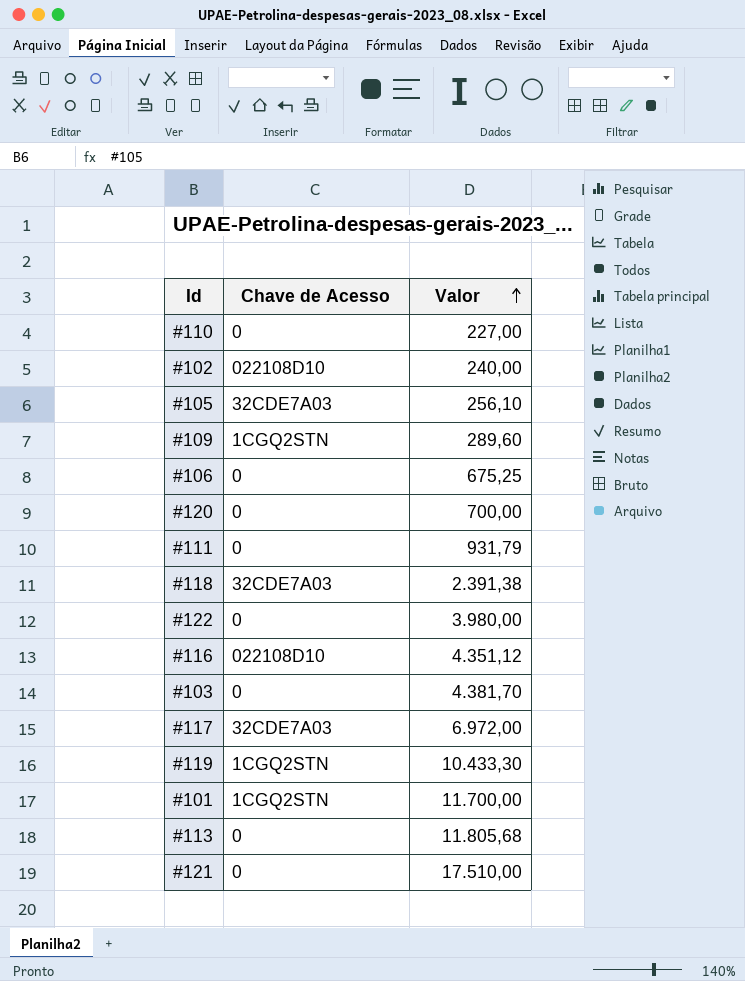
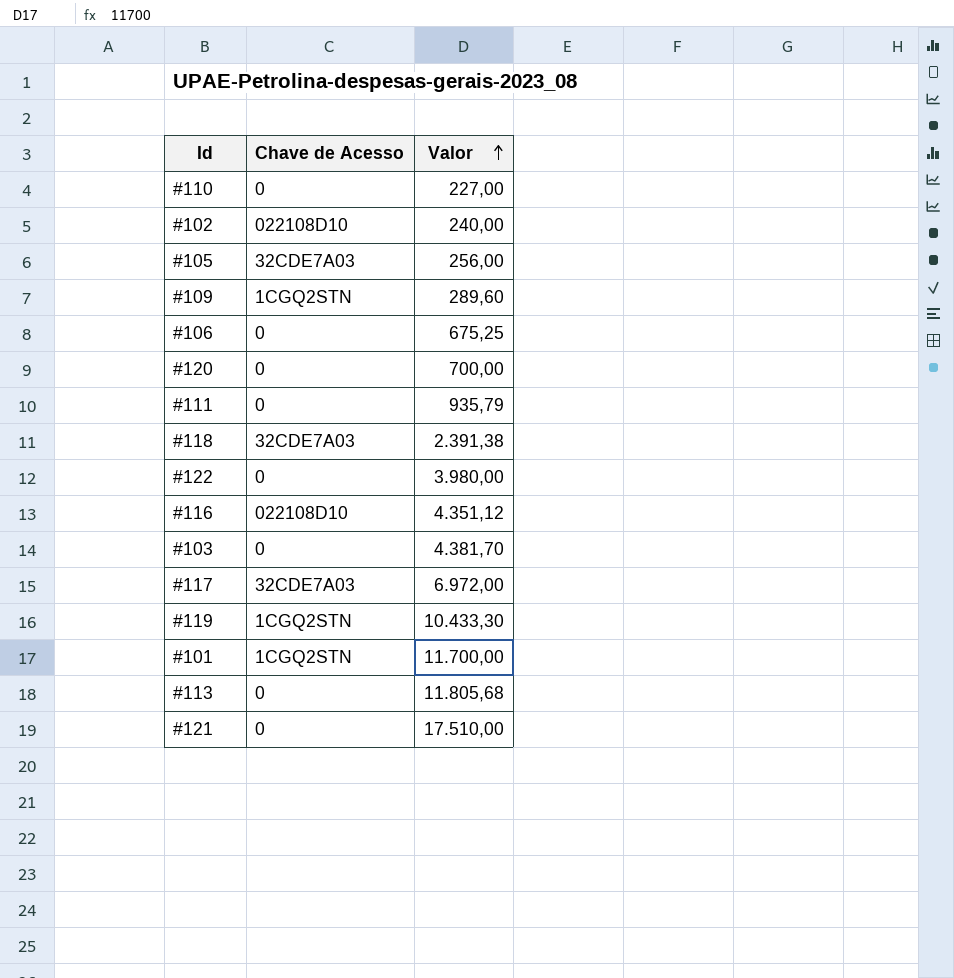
#105 | Valor: 256,10 -> 256,00
#111 | Valor: 931,79 -> 935,79

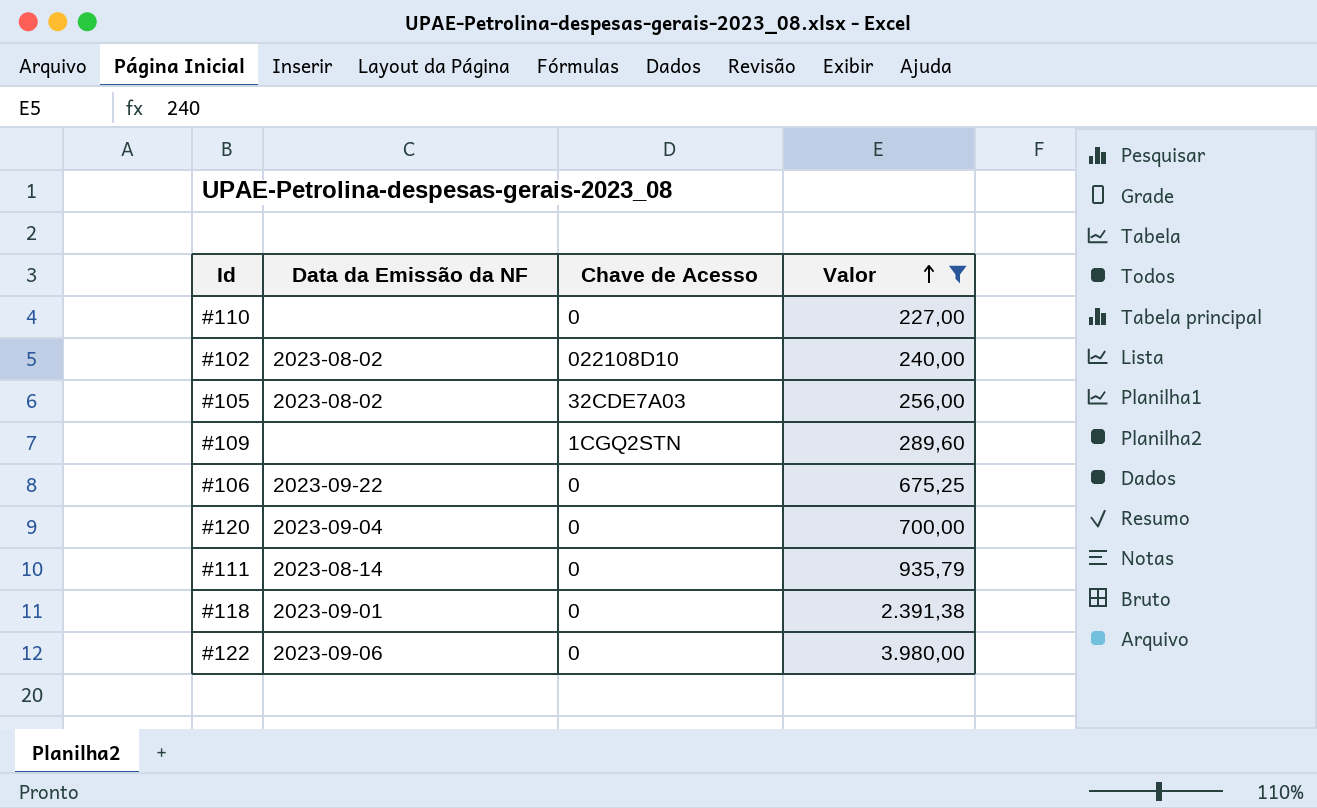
filter: none -> Valor <= 3.980,00
column Data da Emissão da NF | position: none -> 2
#118 | Chave de Acesso: 32CDE7A03 -> 0

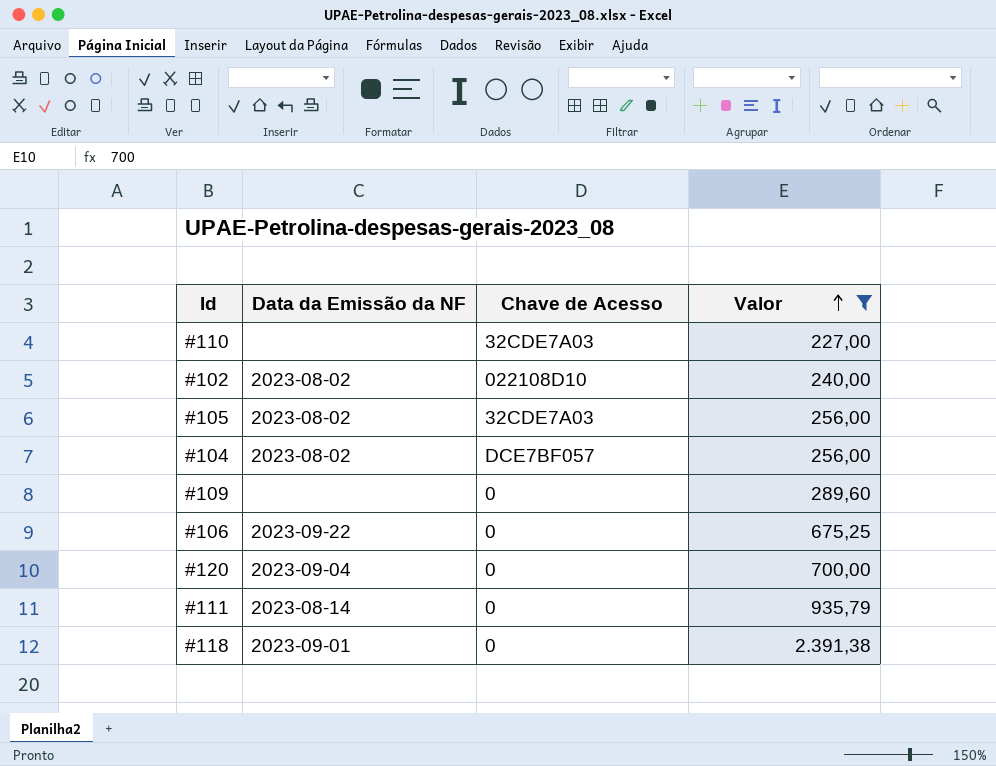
row #122: 2023-09-06 | 0 | 3.980,00 -> none
#110 | Chave de Acesso: 0 -> 32CDE7A03
row #104: none -> 2023-08-02 | DCE7BF057 | 256,00
#109 | Chave de Acesso: 1CGQ2STN -> 0

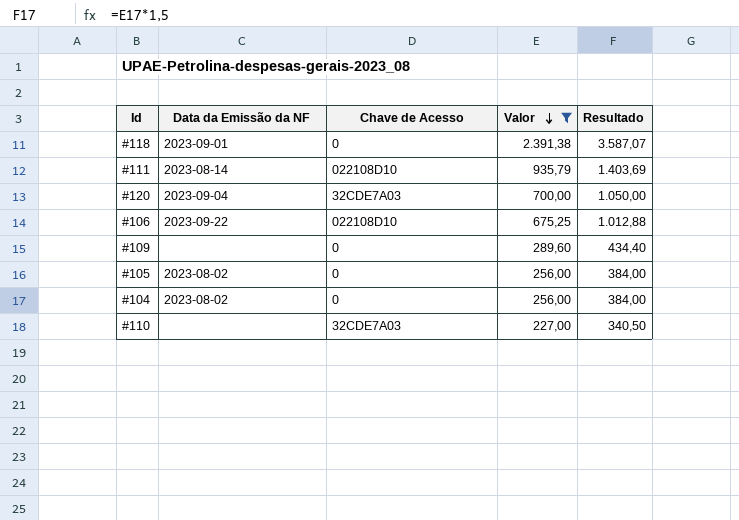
row order: Valor ascending -> Valor descending
column Resultado | formula: none -> [Valor] * 1,5
row #102: 2023-08-02 | 022108D10 | 240,00 -> none
#111 | Chave de Acesso: 0 -> 022108D10
#120 | Chave de Acesso: 0 -> 32CDE7A03
#106 | Chave de Acesso: 0 -> 022108D10
#105 | Chave de Acesso: 32CDE7A03 -> 0
#104 | Chave de Acesso: DCE7BF057 -> 0

